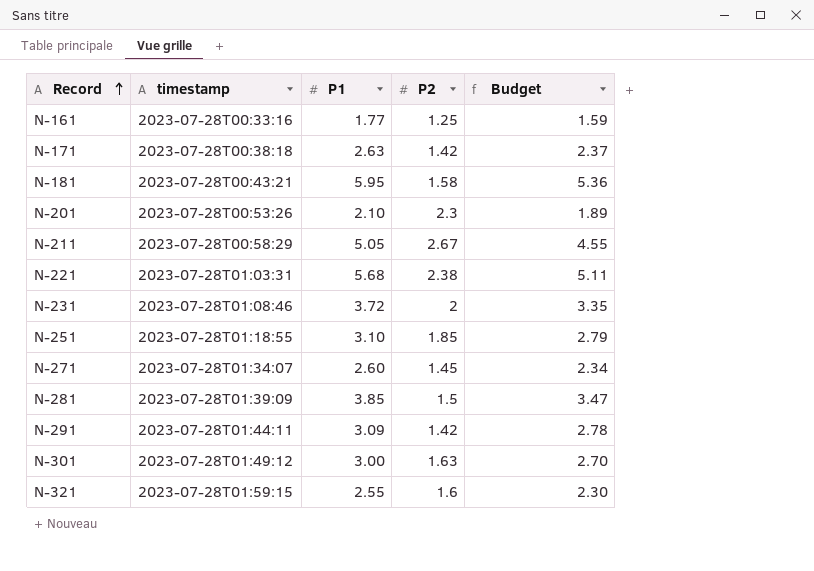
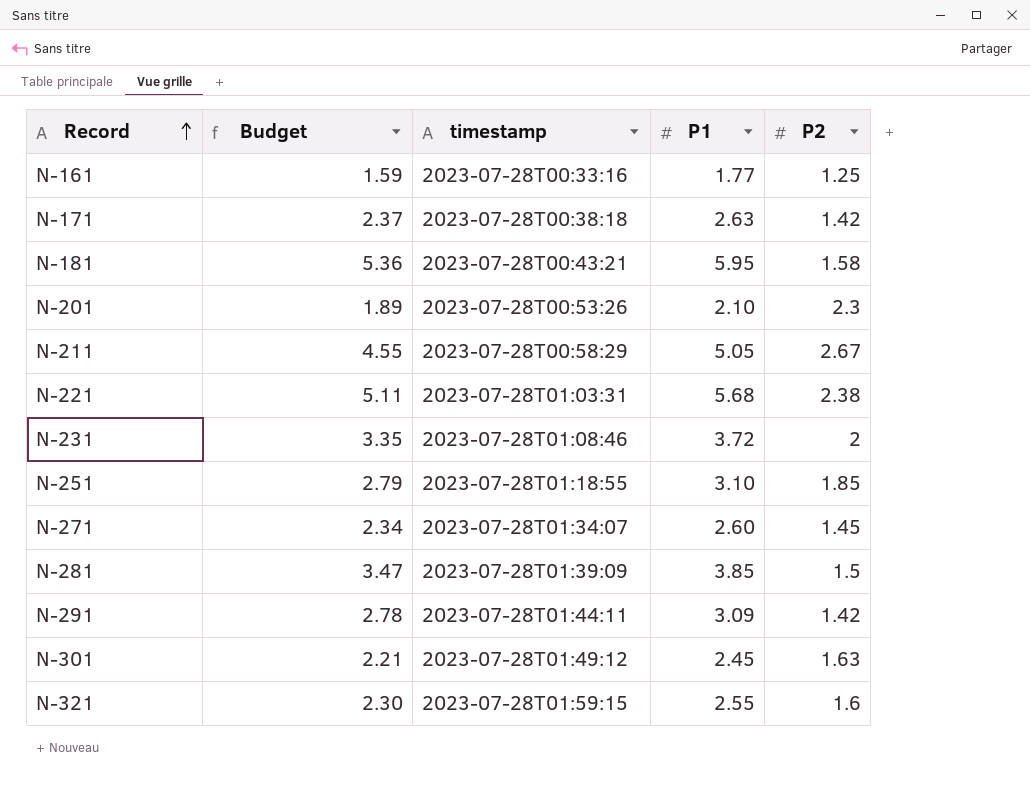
column Budget | position: 5 -> 2
N-301 | Budget: 2.70 -> 2.21
N-301 | P1: 3.00 -> 2.45

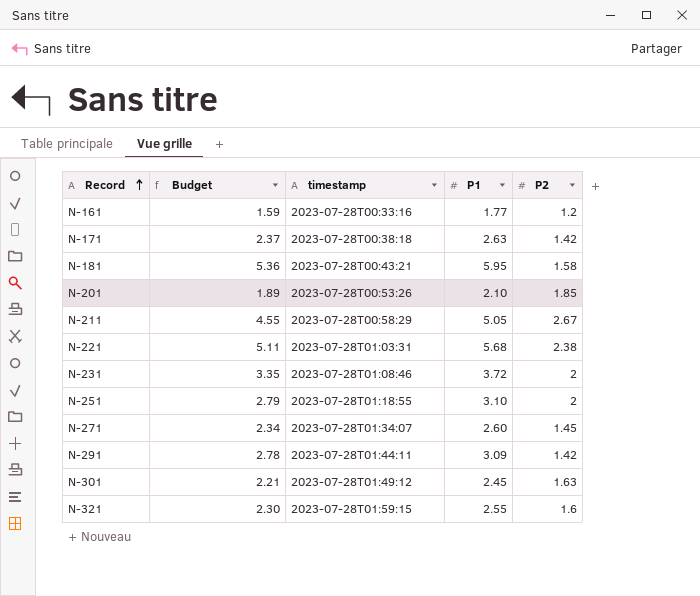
row N-281: 3.47 | 2023-07-28T01:39:09 | 3.85 | 1.5 -> none
N-161 | P2: 1.25 -> 1.2
N-201 | P2: 2.3 -> 1.85
N-251 | P2: 1.85 -> 2

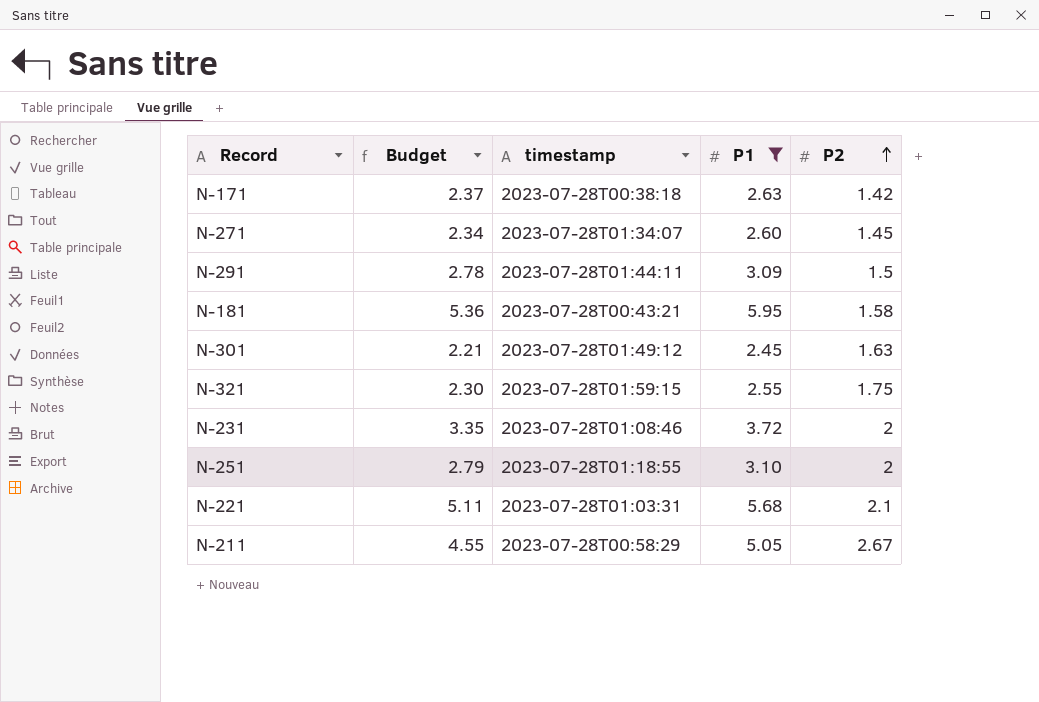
filter: none -> P1 >= 2.45
row order: Record ascending -> P2 ascending
N-291 | P2: 1.42 -> 1.5
N-321 | P2: 1.6 -> 1.75
N-221 | P2: 2.38 -> 2.1

